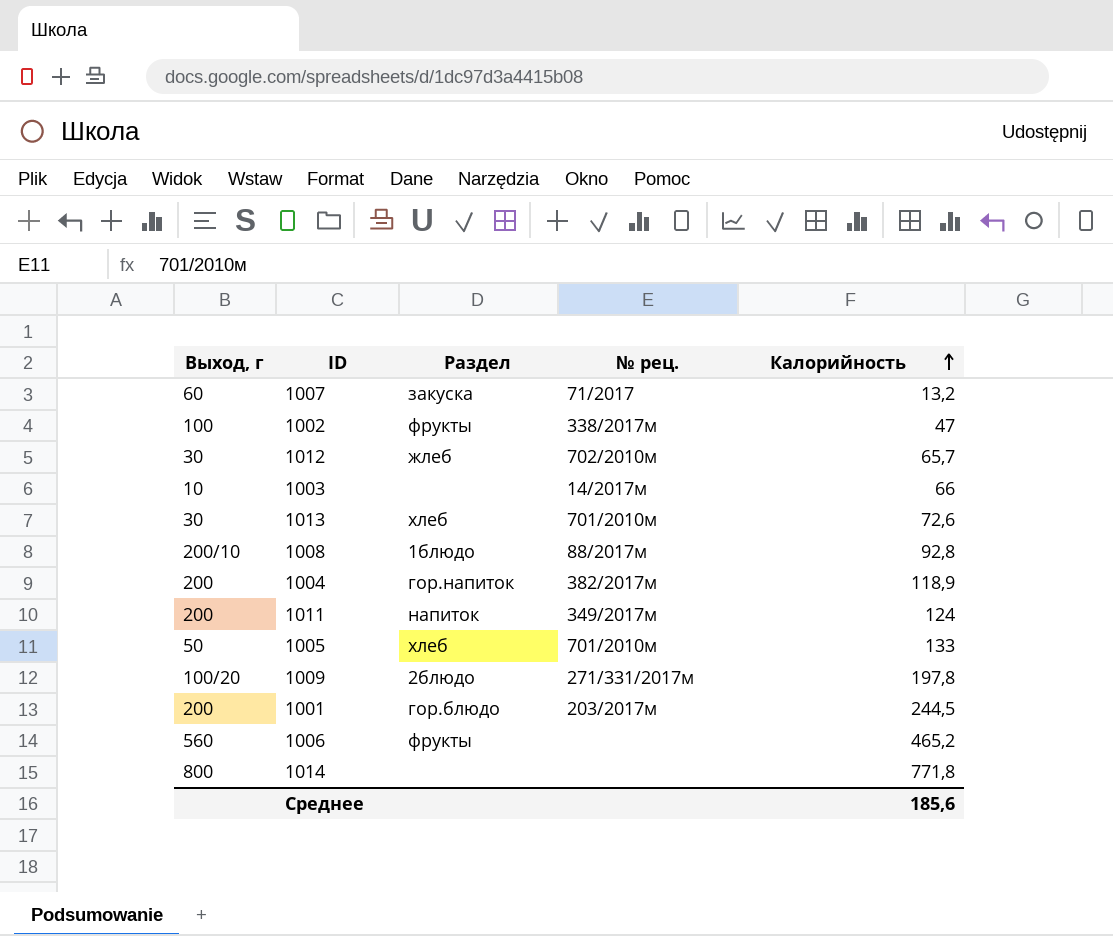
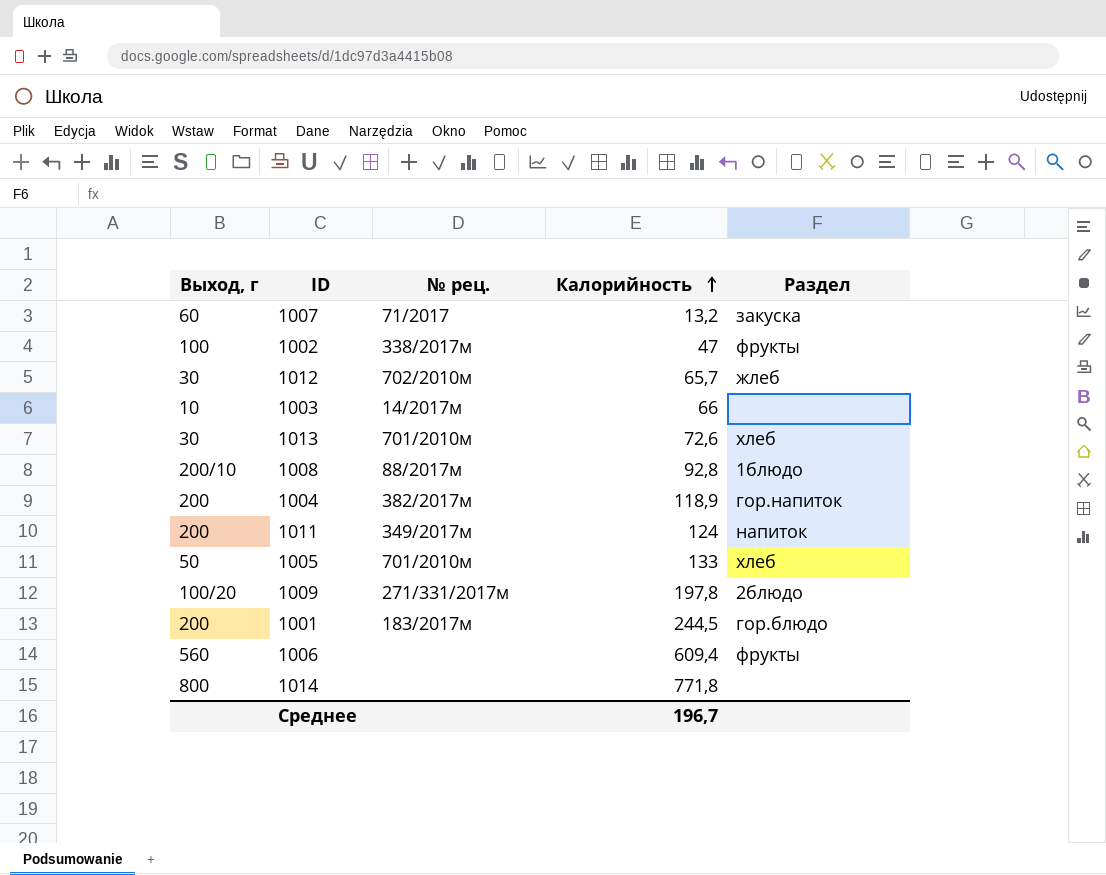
column Раздел | position: 3 -> 5
1001 | № рец.: 203/2017м -> 183/2017м
1006 | Калорийность: 465,2 -> 609,4
Среднее | Калорийность: 185,6 -> 196,7

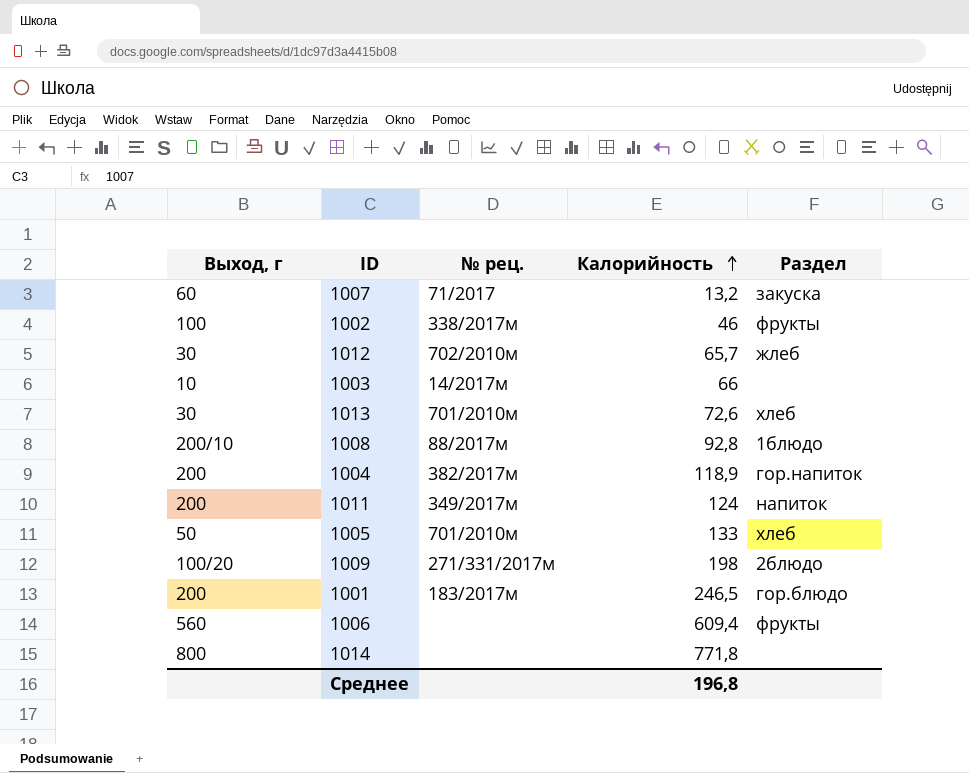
1002 | Калорийность: 47 -> 46
1009 | Калорийность: 197,8 -> 198
1001 | Калорийность: 244,5 -> 246,5
Среднее | Калорийность: 196,7 -> 196,8

